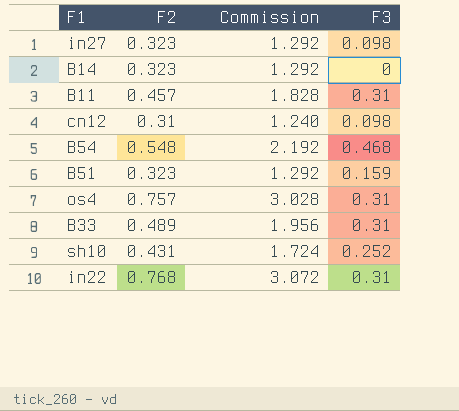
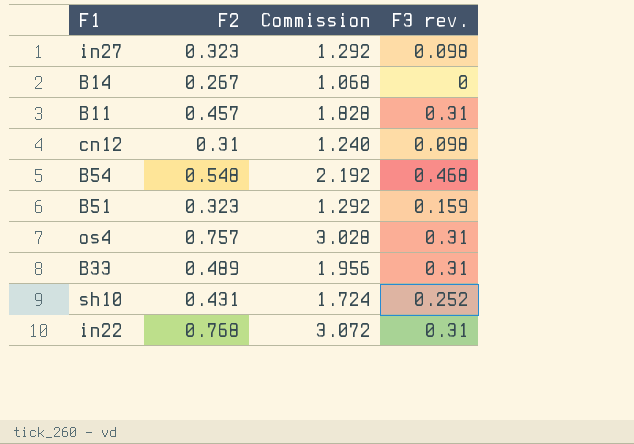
column name: F3 -> F3 rev.
B14 | F2: 0.323 -> 0.267
B14 | Commission: 1.292 -> 1.068

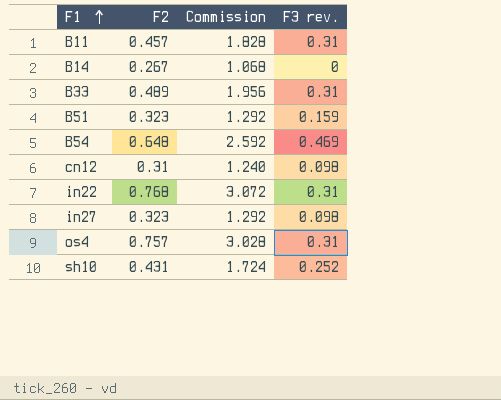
row order: none -> F1 ascending
B54 | F2: 0.548 -> 0.648
B54 | Commission: 2.192 -> 2.592
B54 | F3 rev.: 0.468 -> 0.469

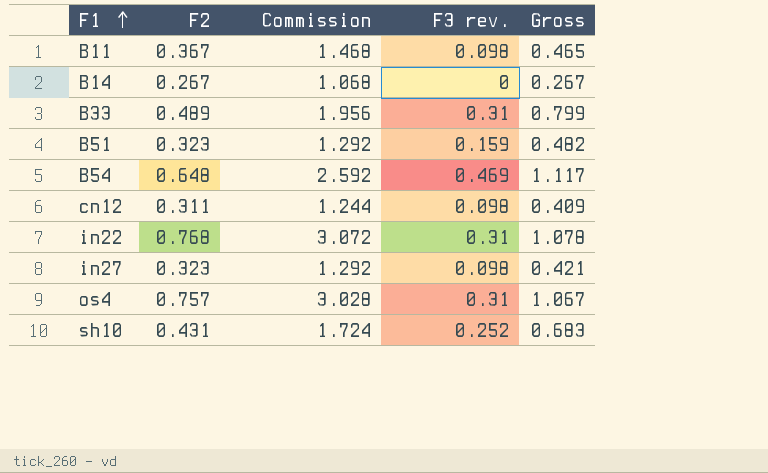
column Gross | formula: none -> [F2] + [F3 rev.]
B11 | F2: 0.457 -> 0.367
B11 | Commission: 1.828 -> 1.468
B11 | F3 rev.: 0.31 -> 0.098
cn12 | F2: 0.31 -> 0.311
cn12 | Commission: 1.240 -> 1.244

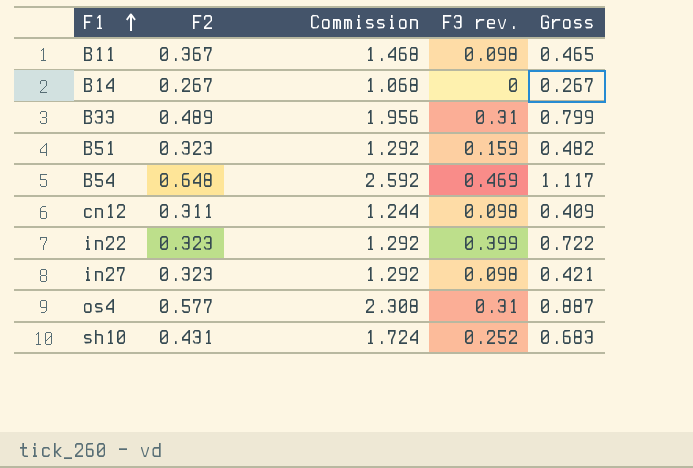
in22 | F2: 0.768 -> 0.323
in22 | Commission: 3.072 -> 1.292
in22 | F3 rev.: 0.31 -> 0.399
in22 | Gross: 1.078 -> 0.722
os4 | F2: 0.757 -> 0.577
os4 | Commission: 3.028 -> 2.308
os4 | Gross: 1.067 -> 0.887

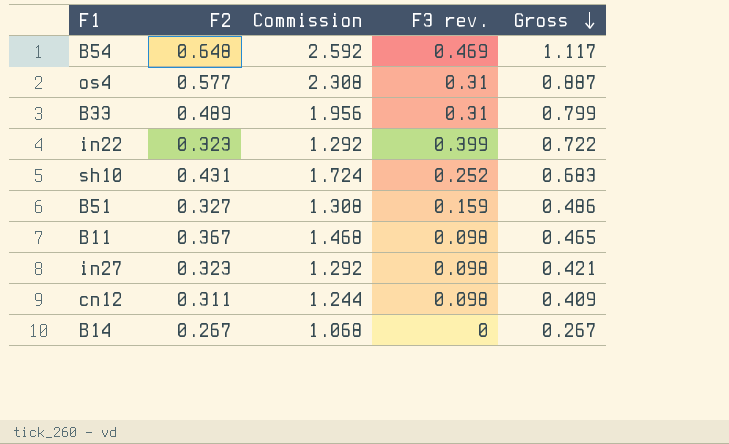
row order: F1 ascending -> Gross descending
B51 | F2: 0.323 -> 0.327
B51 | Commission: 1.292 -> 1.308
B51 | Gross: 0.482 -> 0.486

